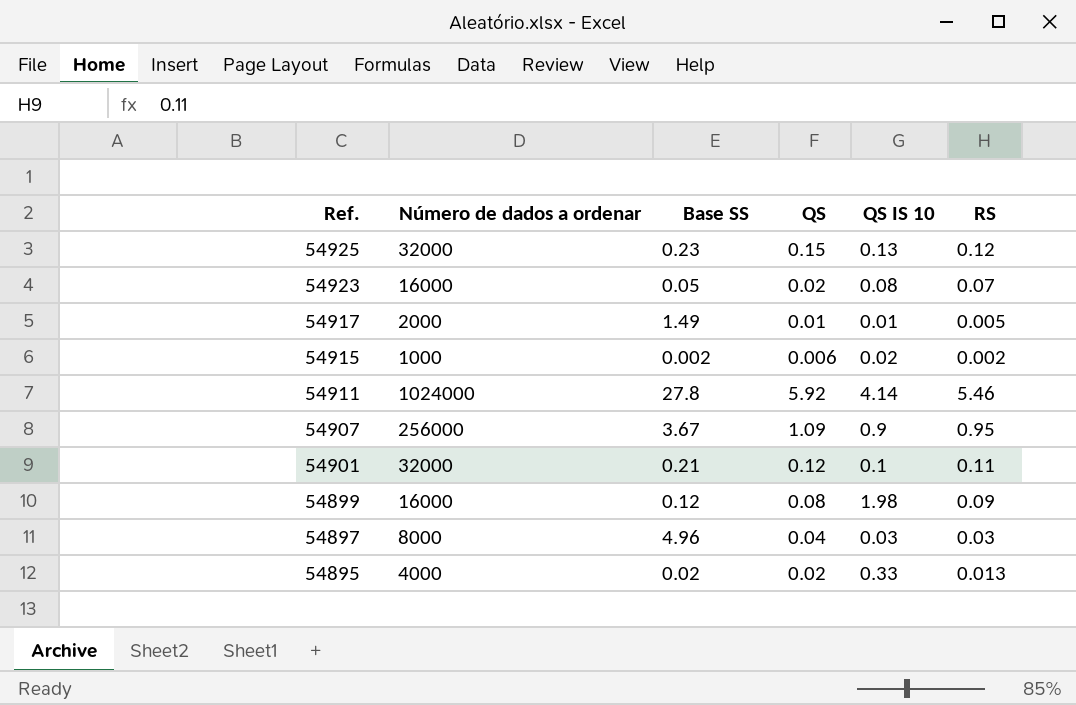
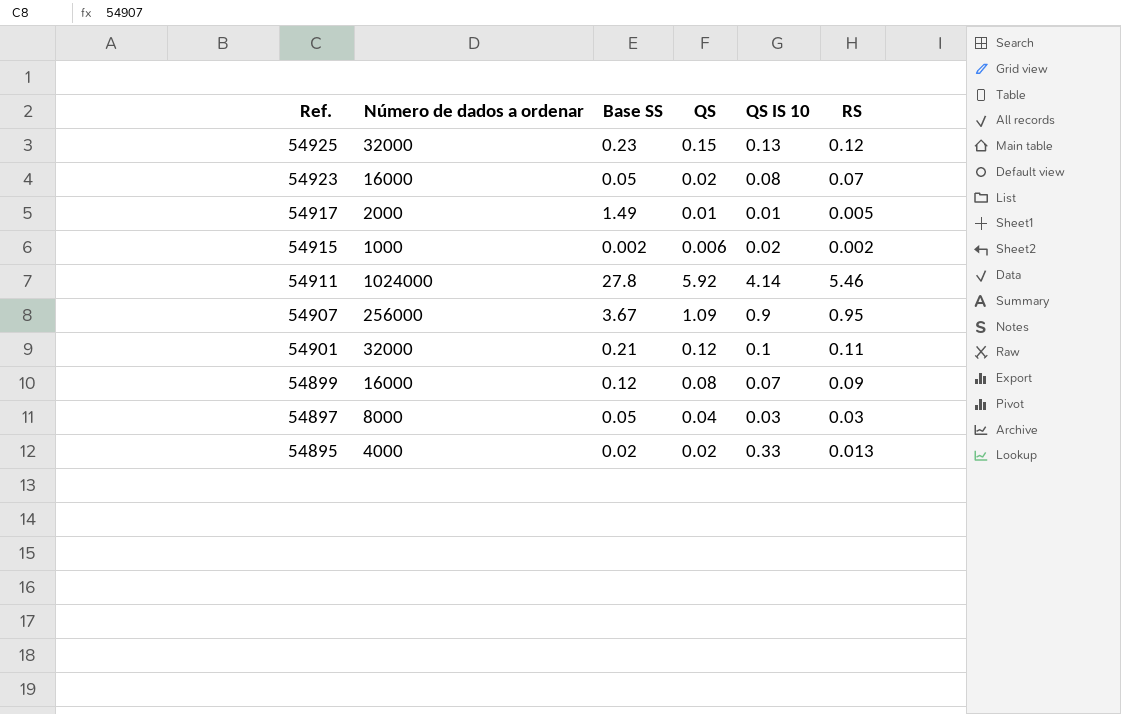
54899 | QS IS 10: 1.98 -> 0.07
54897 | Base SS: 4.96 -> 0.05

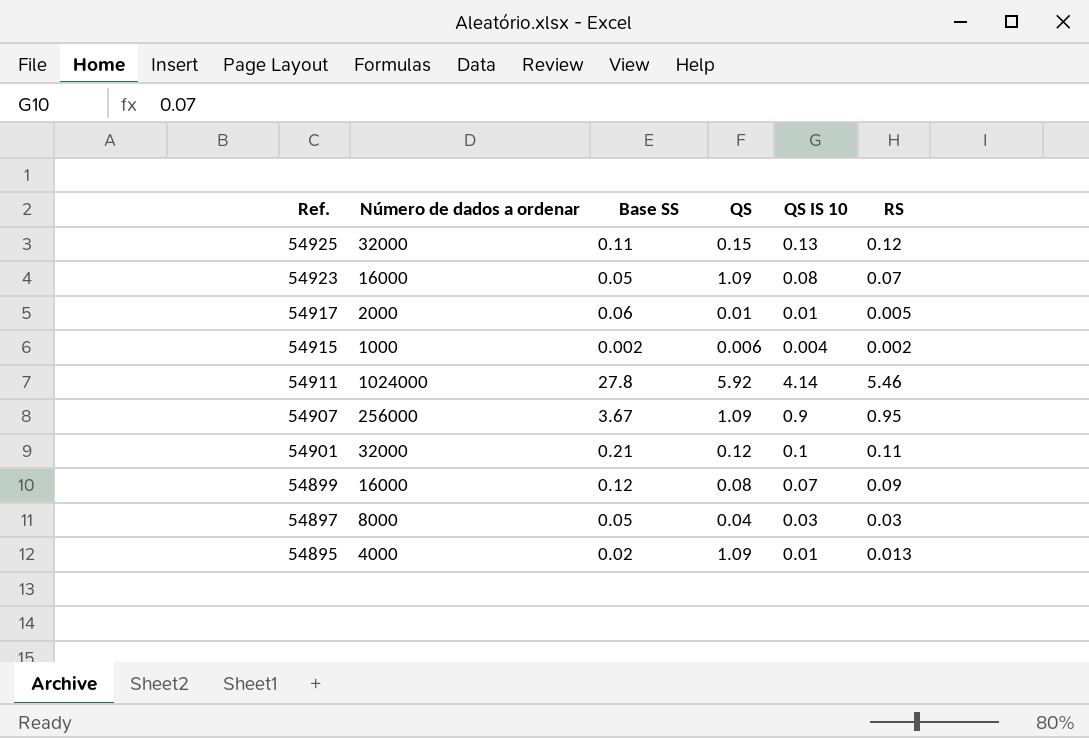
54925 | Base SS: 0.23 -> 0.11
54923 | QS: 0.02 -> 1.09
54917 | Base SS: 1.49 -> 0.06
54915 | QS IS 10: 0.02 -> 0.004
54895 | QS: 0.02 -> 1.09
54895 | QS IS 10: 0.33 -> 0.01

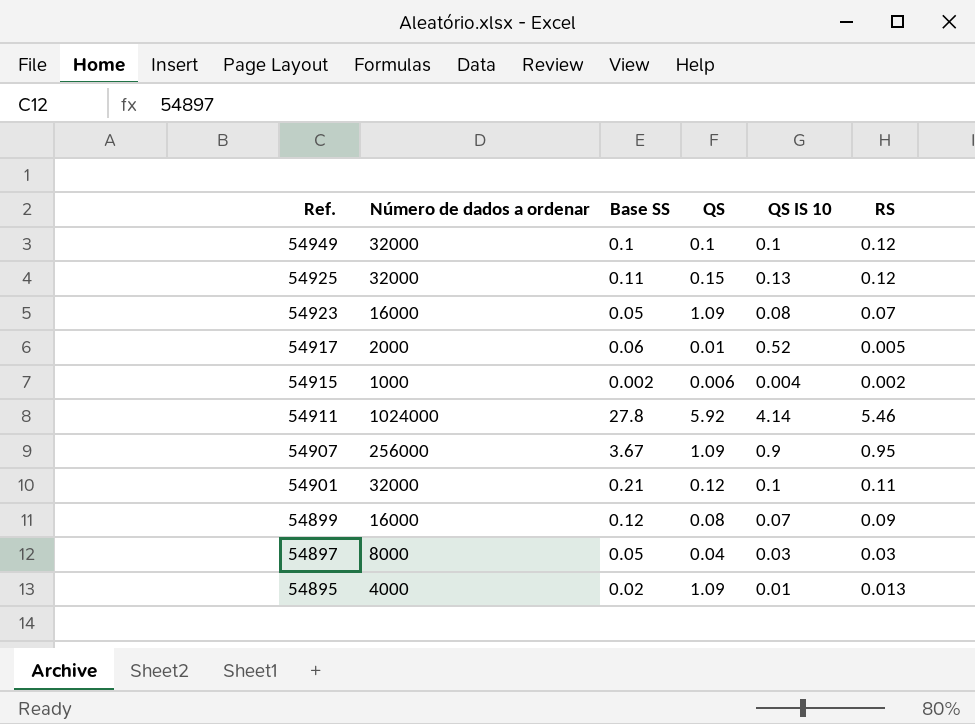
row 54949: none -> 32000 | 0.1 | 0.1 | 0.1 | 0.12
54917 | QS IS 10: 0.01 -> 0.52

